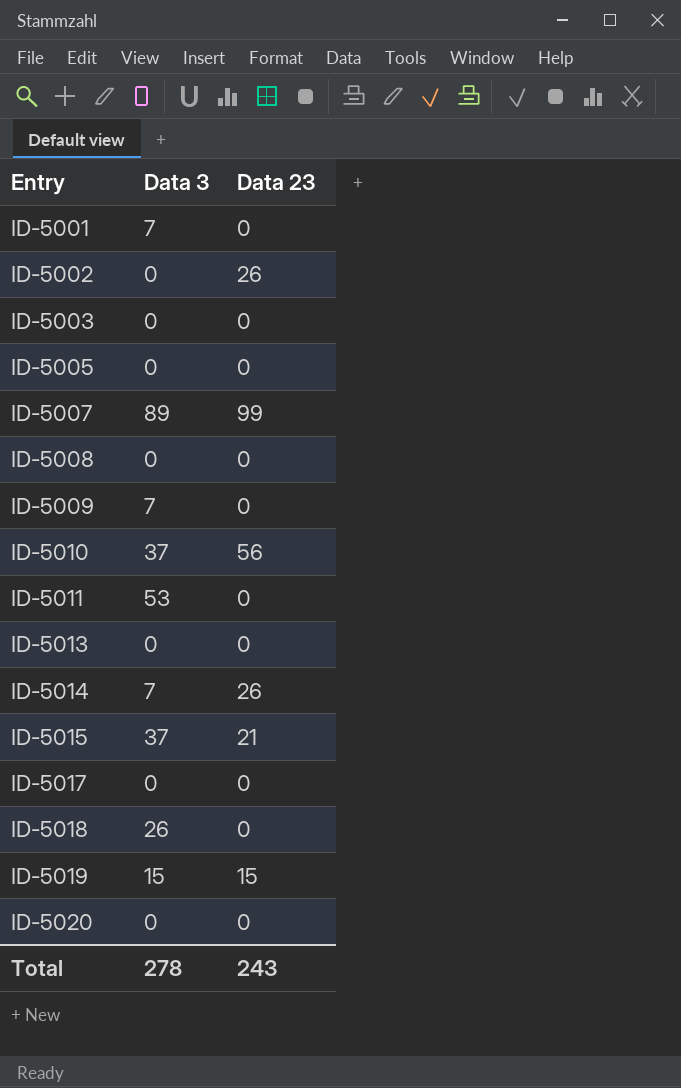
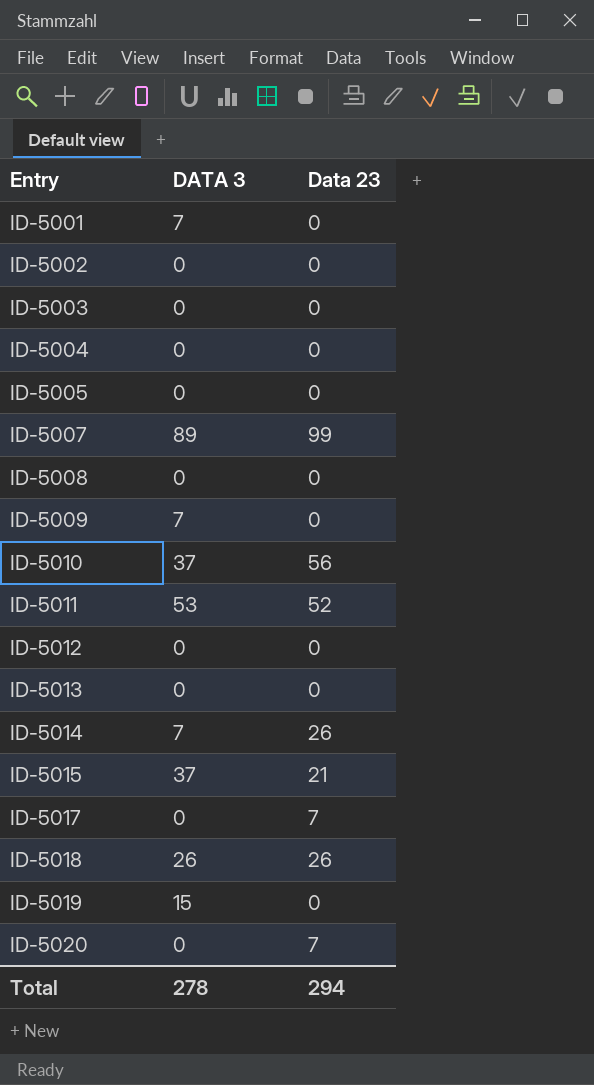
column name: Data 3 -> DATA 3
ID-5002 | Data 23: 26 -> 0
row ID-5004: none -> 0 | 0
ID-5011 | Data 23: 0 -> 52
row ID-5012: none -> 0 | 0
ID-5017 | Data 23: 0 -> 7
ID-5018 | Data 23: 0 -> 26
ID-5019 | Data 23: 15 -> 0
ID-5020 | Data 23: 0 -> 7
Total | Data 23: 243 -> 294

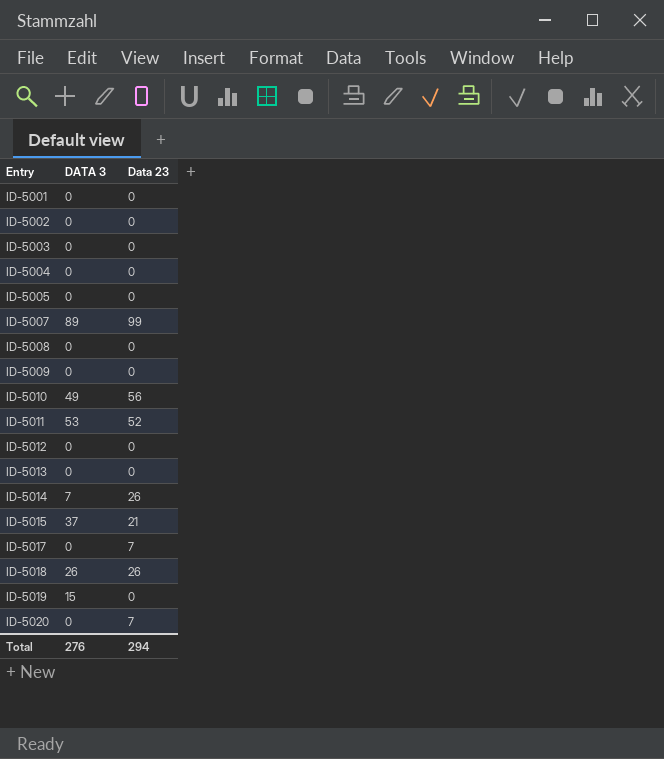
ID-5001 | DATA 3: 7 -> 0
ID-5009 | DATA 3: 7 -> 0
ID-5010 | DATA 3: 37 -> 49
Total | DATA 3: 278 -> 276

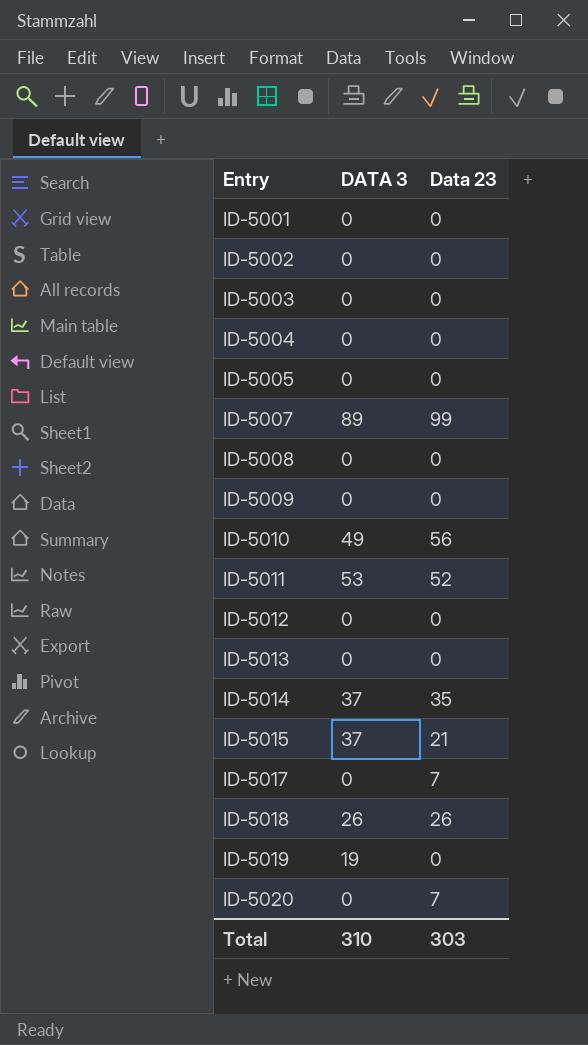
ID-5014 | DATA 3: 7 -> 37
ID-5014 | Data 23: 26 -> 35
ID-5019 | DATA 3: 15 -> 19
Total | DATA 3: 276 -> 310
Total | Data 23: 294 -> 303

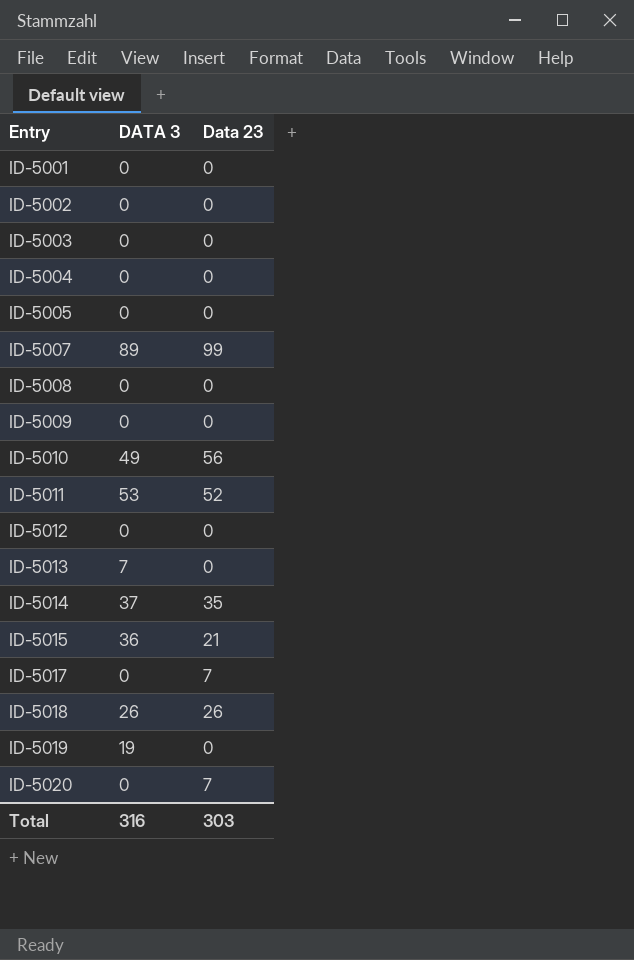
ID-5013 | DATA 3: 0 -> 7
ID-5015 | DATA 3: 37 -> 36
Total | DATA 3: 310 -> 316

